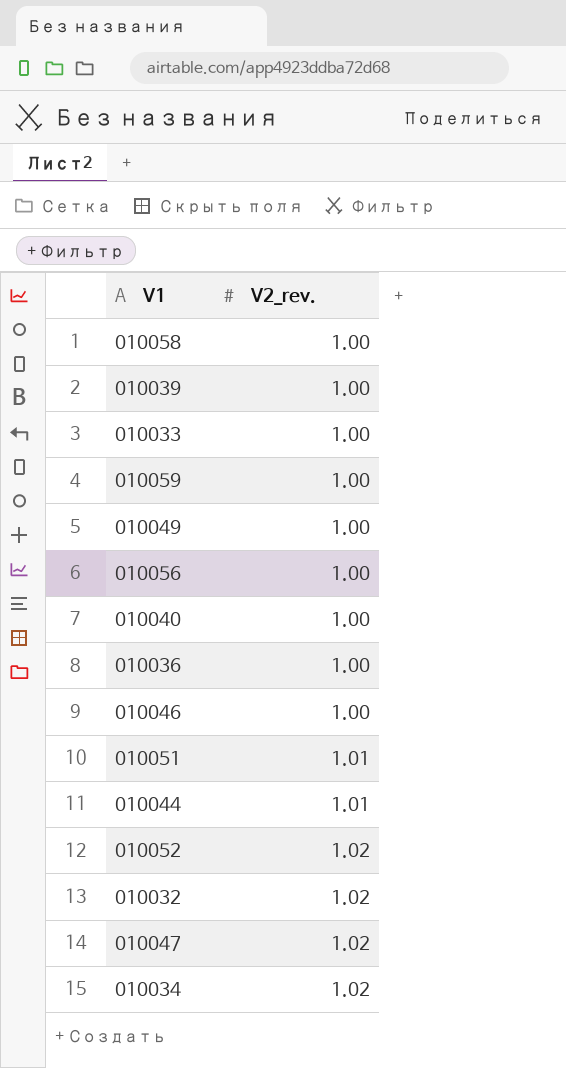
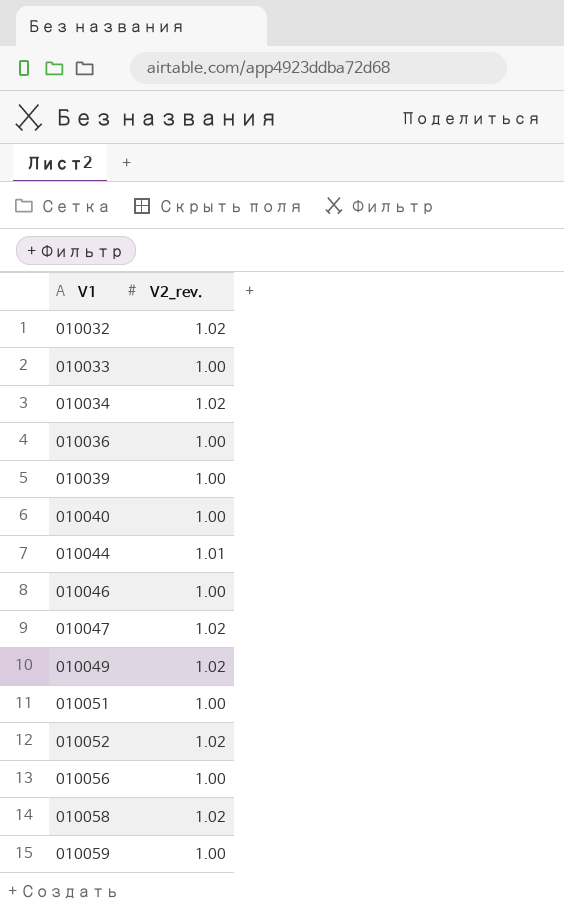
row order: V2_rev. ascending -> V1 ascending
010049 | V2_rev.: 1.00 -> 1.02
010051 | V2_rev.: 1.01 -> 1.00
010058 | V2_rev.: 1.00 -> 1.02

